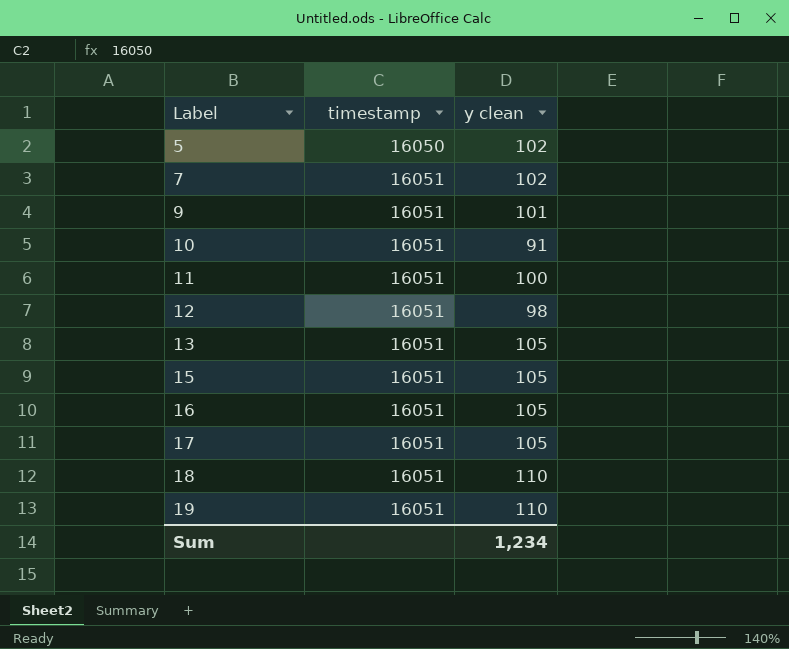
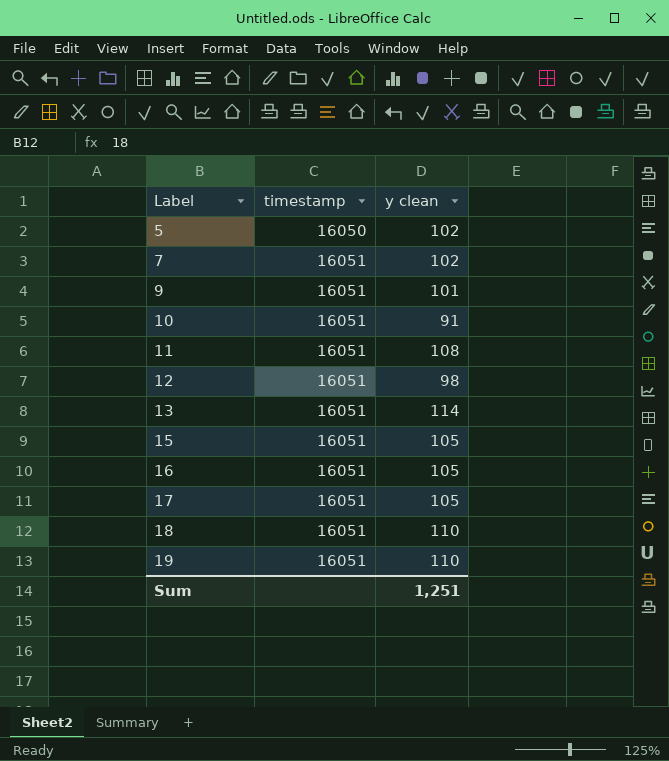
11 | y clean: 100 -> 108
13 | y clean: 105 -> 114
Sum | y clean: 1,234 -> 1,251

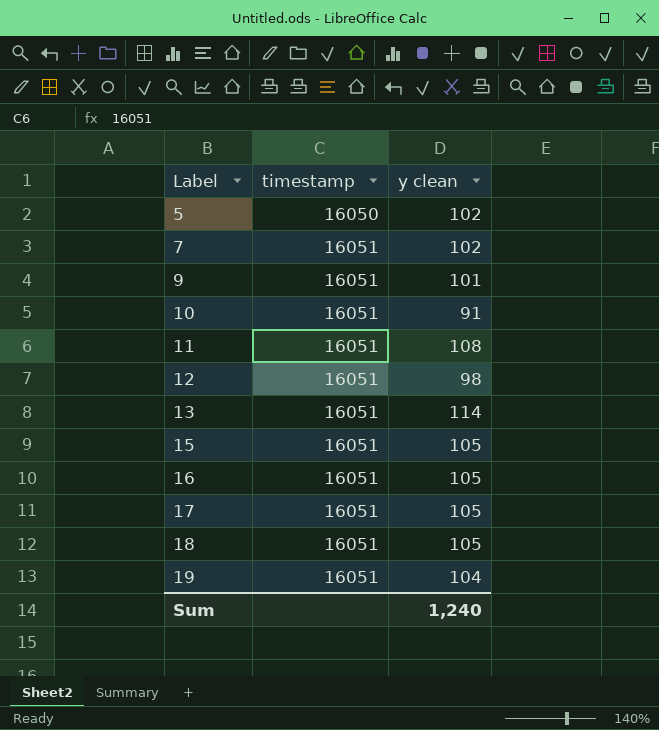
18 | y clean: 110 -> 105
19 | y clean: 110 -> 104
Sum | y clean: 1,251 -> 1,240

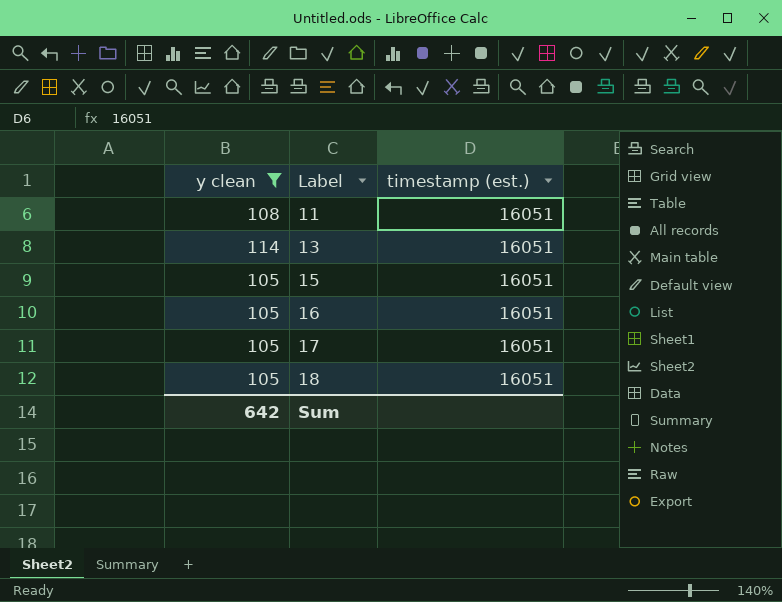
filter: none -> y clean >= 105
column y clean | position: 3 -> 1
column name: timestamp -> timestamp (est.)
Sum | y clean: 1,240 -> 642

